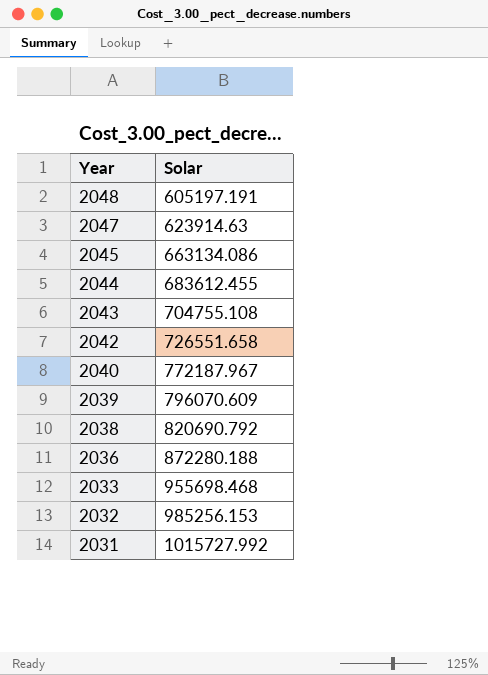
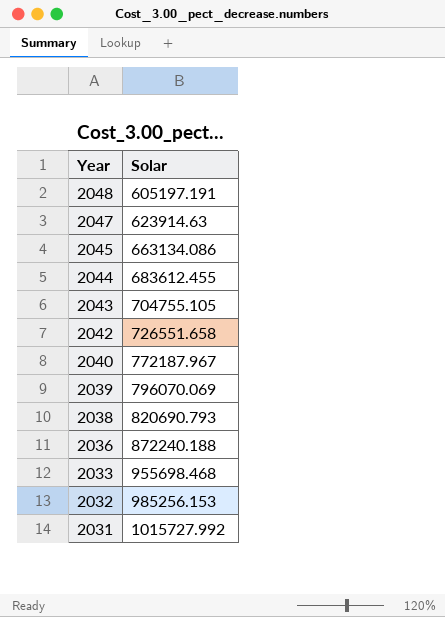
2043 | Solar: 704755.108 -> 704755.105
2039 | Solar: 796070.609 -> 796070.069
2038 | Solar: 820690.792 -> 820690.793
2036 | Solar: 872280.188 -> 872240.188

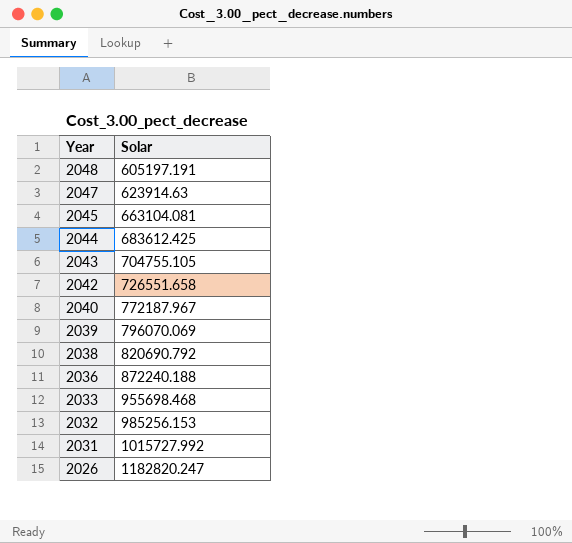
2045 | Solar: 663134.086 -> 663104.081
2044 | Solar: 683612.455 -> 683612.425
2038 | Solar: 820690.793 -> 820690.792
row 2026: none -> 1182820.247

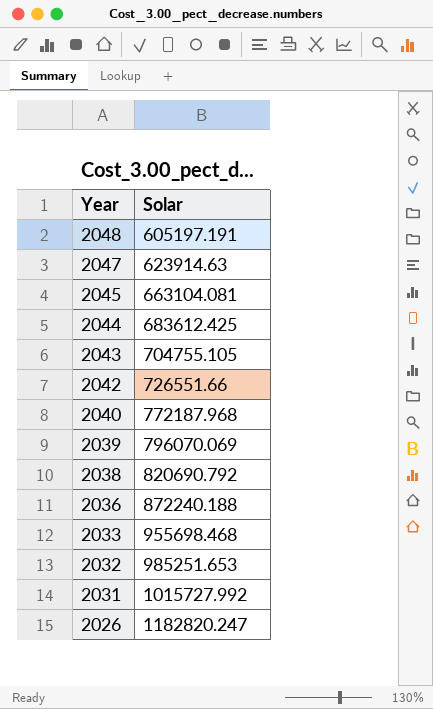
2042 | Solar: 726551.658 -> 726551.66
2040 | Solar: 772187.967 -> 772187.968
2032 | Solar: 985256.153 -> 985251.653

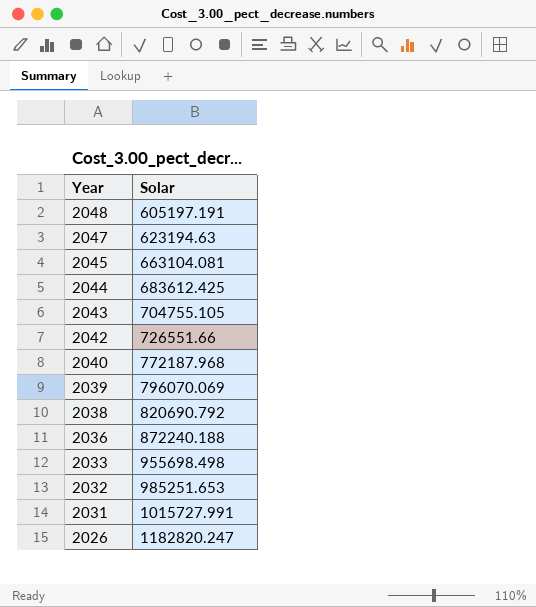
2047 | Solar: 623914.63 -> 623194.63
2033 | Solar: 955698.468 -> 955698.498
2031 | Solar: 1015727.992 -> 1015727.991

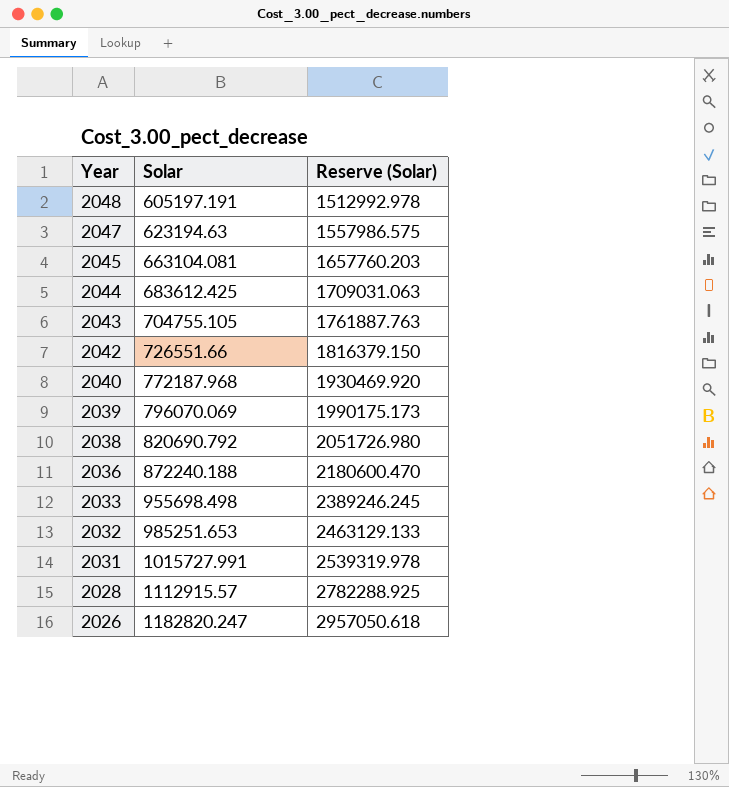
column Reserve (Solar) | formula: none -> [Solar] * 2.5
row 2028: none -> 1112915.57 | 2782288.925

